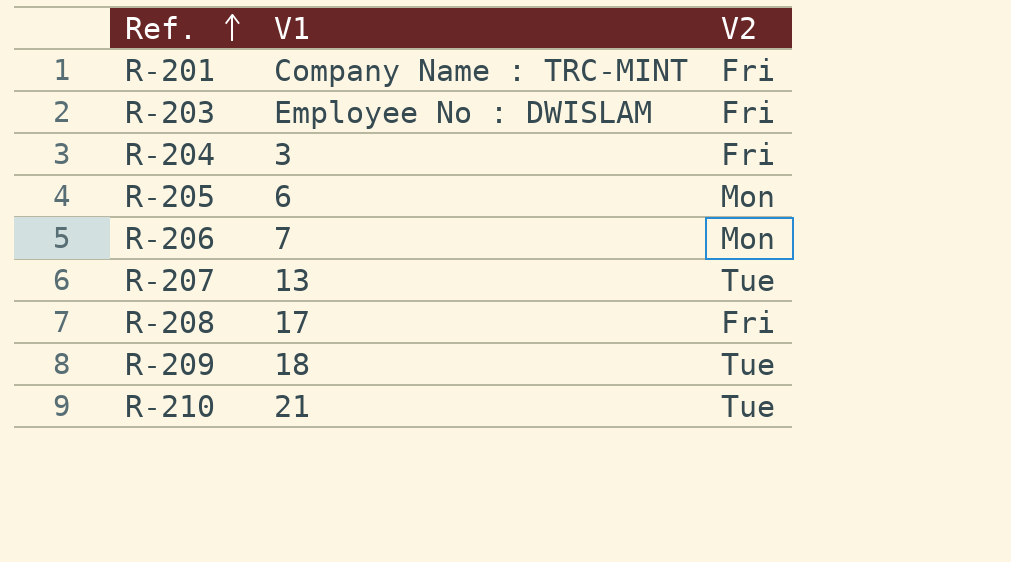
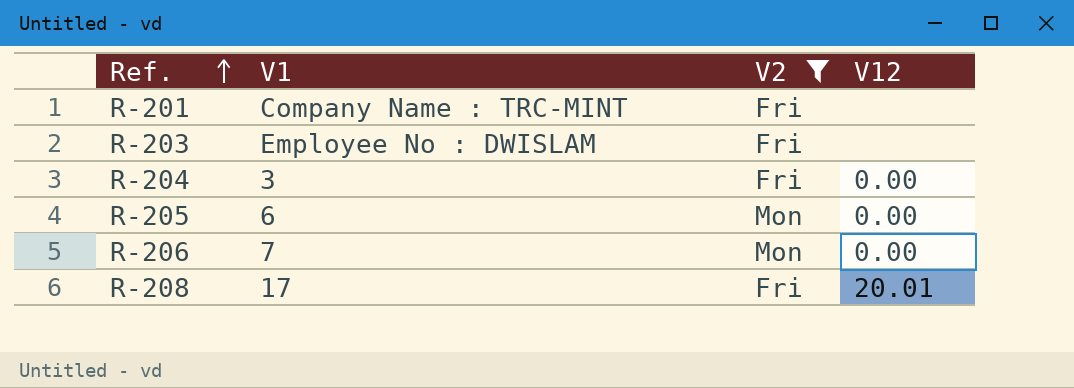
filter: none -> V2 != Tue
column V12 | position: none -> 4

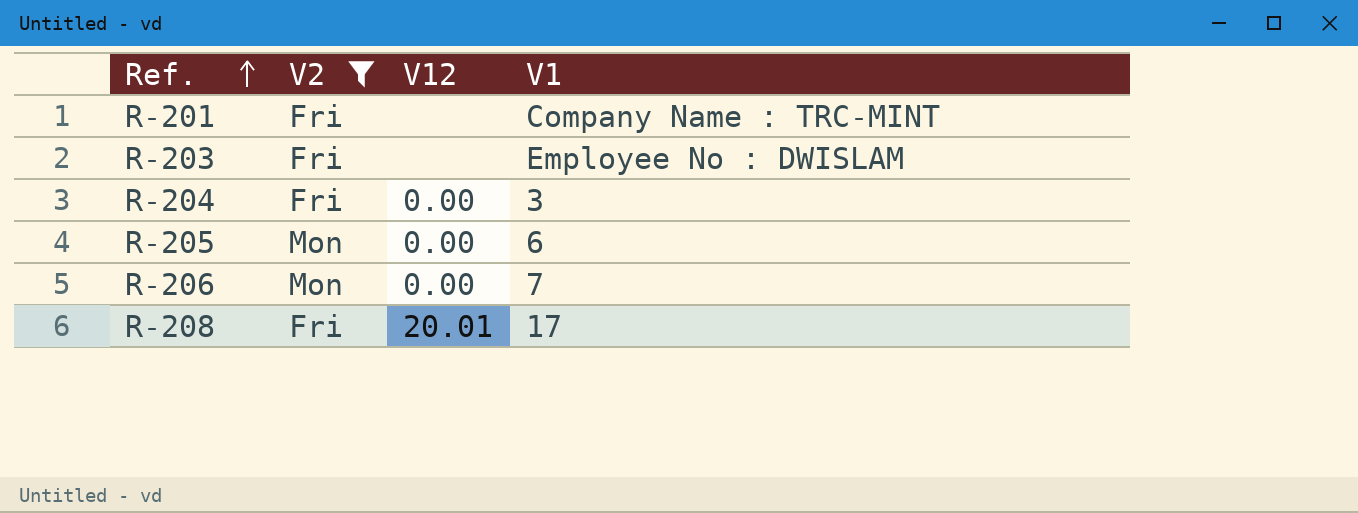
column V1 | position: 2 -> 4

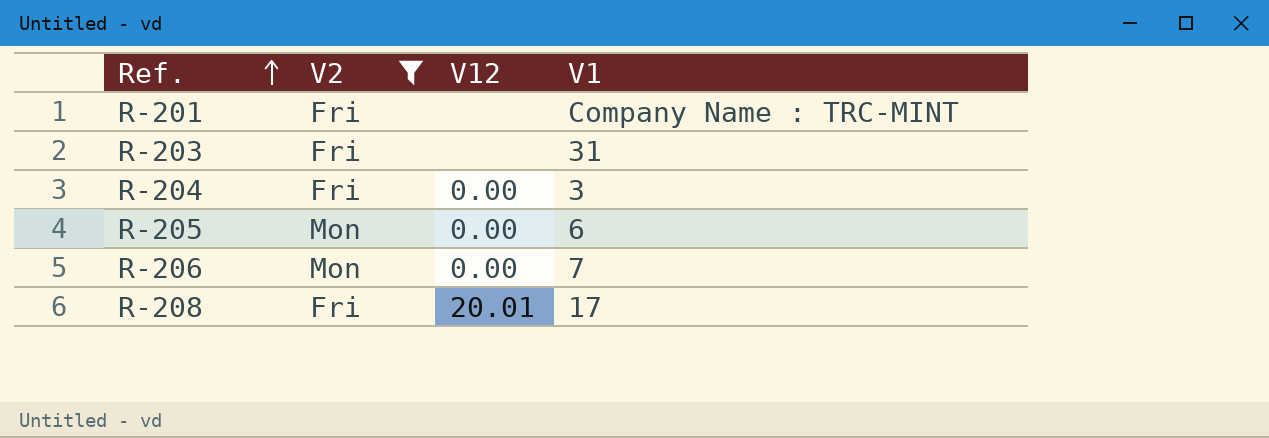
R-203 | V1: Employee No : DWISLAM -> 31

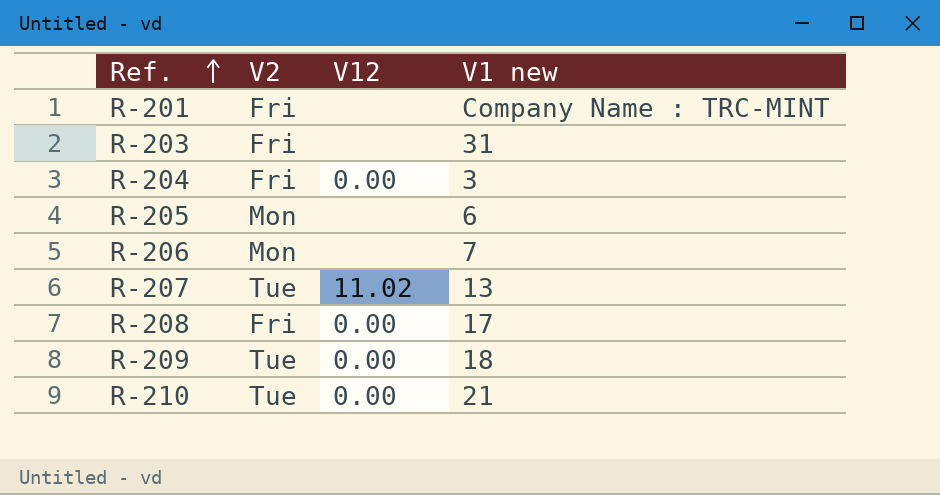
filter: V2 != Tue -> none
column name: V1 -> V1 new
R-205 | V12: 0.00 -> none
R-206 | V12: 0.00 -> none
R-208 | V12: 20.01 -> 0.00

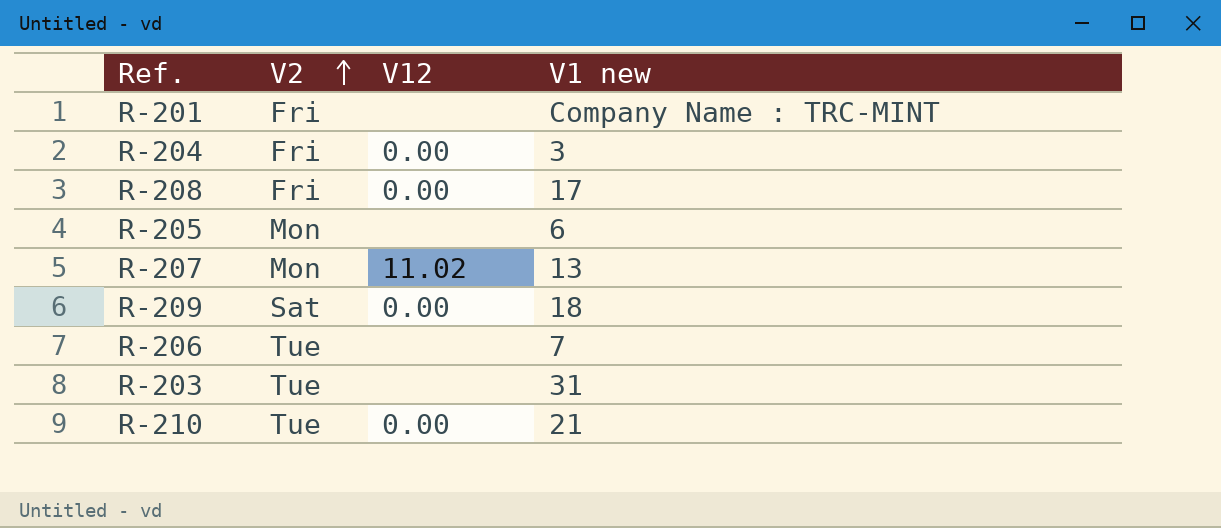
row order: Ref. ascending -> V2 ascending
R-207 | V2: Tue -> Mon
R-209 | V2: Tue -> Sat
R-206 | V2: Mon -> Tue
R-203 | V2: Fri -> Tue

